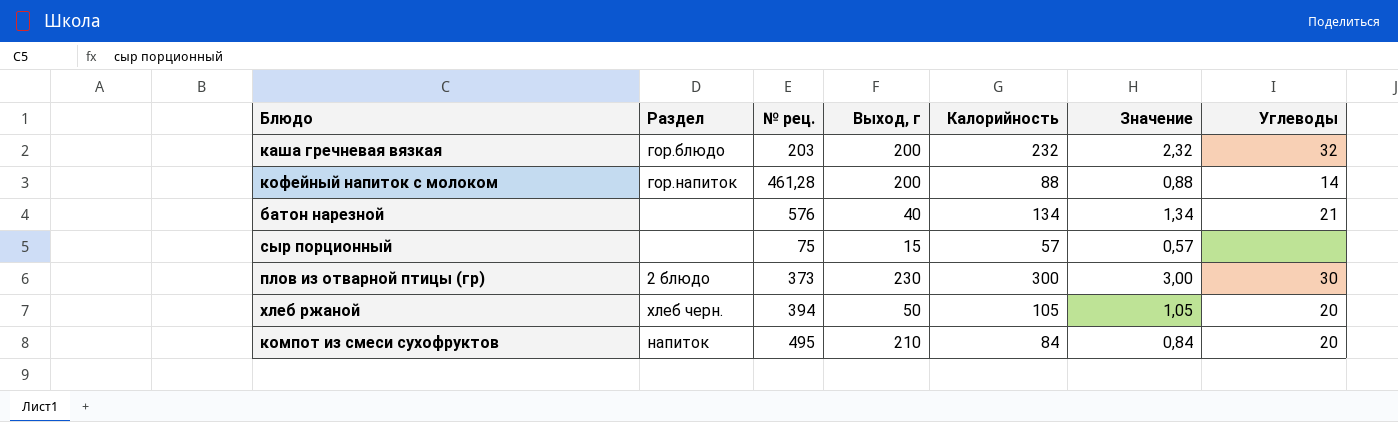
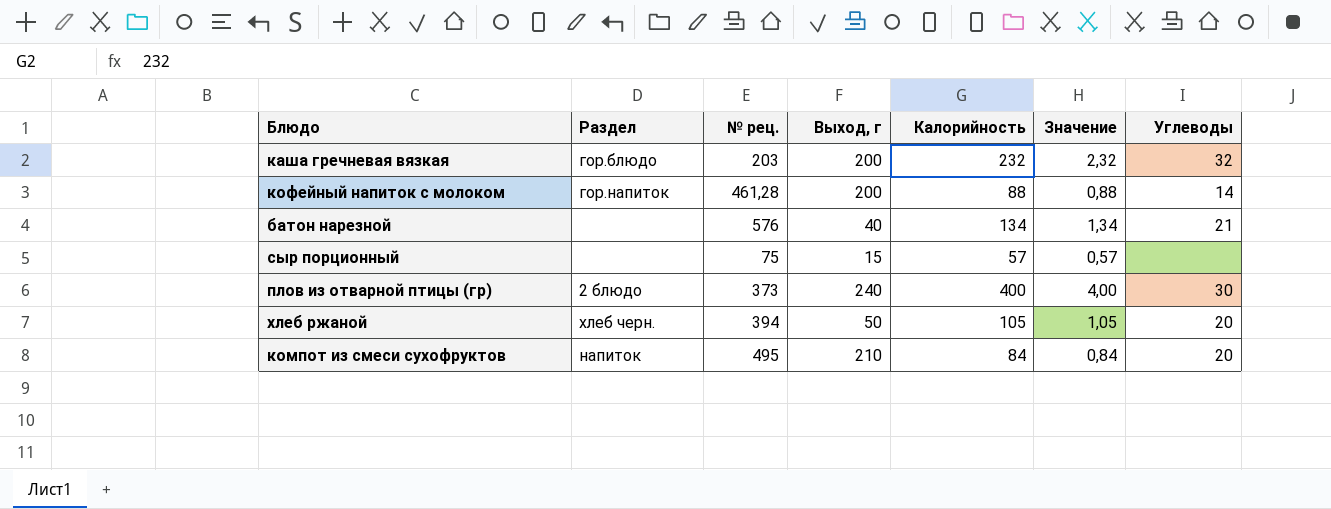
плов из отварной птицы (гр) | Выход, г: 230 -> 240
плов из отварной птицы (гр) | Калорийность: 300 -> 400
плов из отварной птицы (гр) | Значение: 3,00 -> 4,00

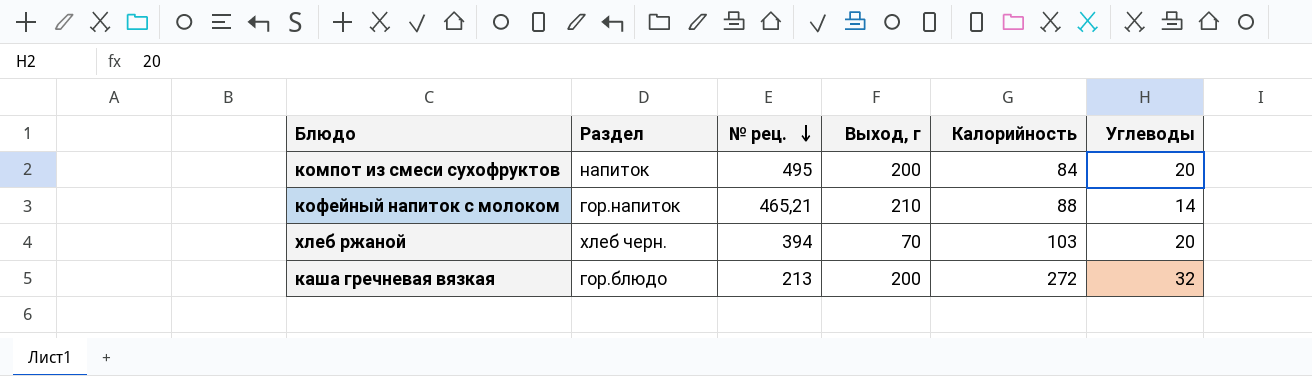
row order: none -> № рец. descending
column Значение | formula: [Калорийность] * 0,01 -> none
row батон нарезной: none | 576 | 40 | 134 | 1,34 | 21 -> none
row сыр порционный: none | 75 | 15 | 57 | 0,57 | none -> none
row плов из отварной птицы (гр): 2 блюдо | 373 | 240 | 400 | 4,00 | 30 -> none
компот из смеси сухофруктов | Выход, г: 210 -> 200
кофейный напиток с молоком | № рец.: 461,28 -> 465,21
кофейный напиток с молоком | Выход, г: 200 -> 210
хлеб ржаной | Выход, г: 50 -> 70
хлеб ржаной | Калорийность: 105 -> 103
каша гречневая вязкая | № рец.: 203 -> 213
каша гречневая вязкая | Калорийность: 232 -> 272

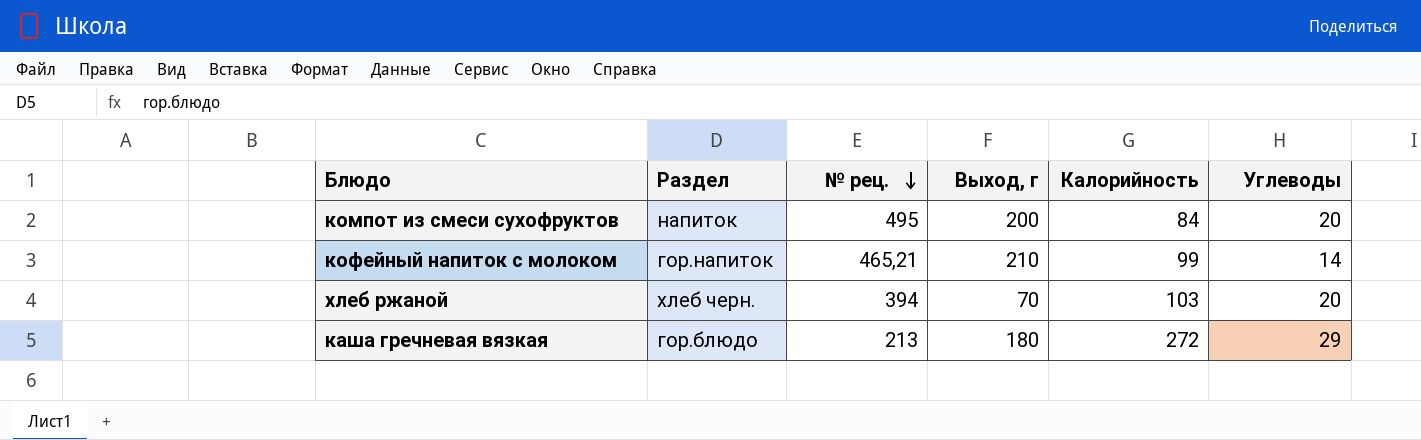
кофейный напиток с молоком | Калорийность: 88 -> 99
каша гречневая вязкая | Выход, г: 200 -> 180
каша гречневая вязкая | Углеводы: 32 -> 29

